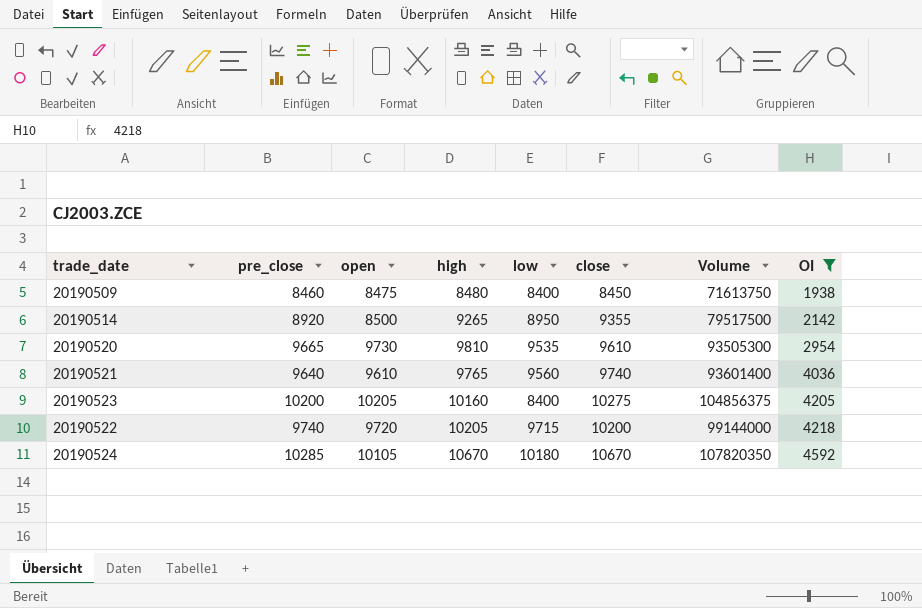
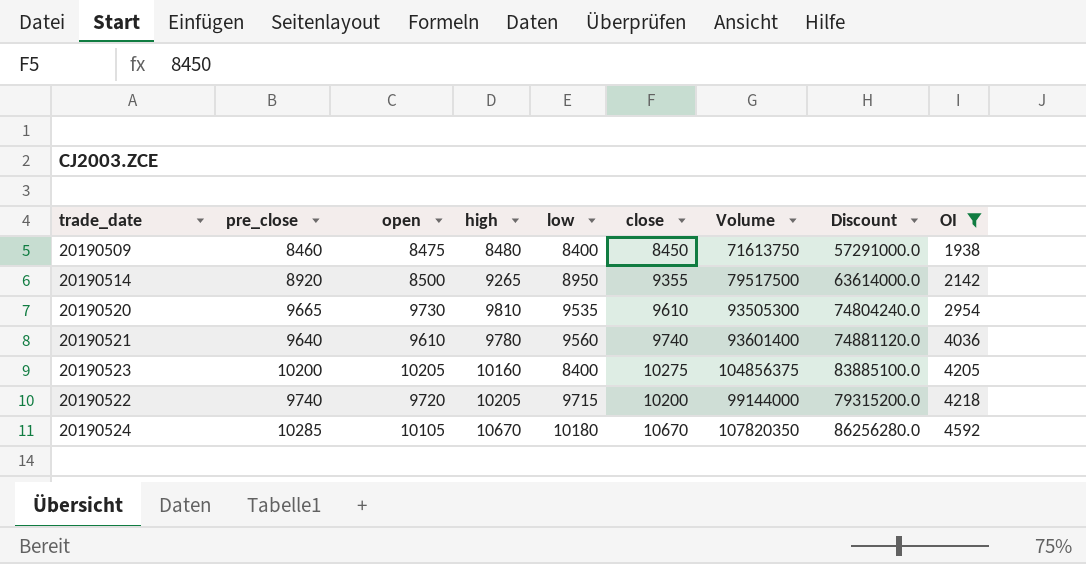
column Discount | formula: none -> [Volume] * 0.8
20190521 | high: 9765 -> 9780

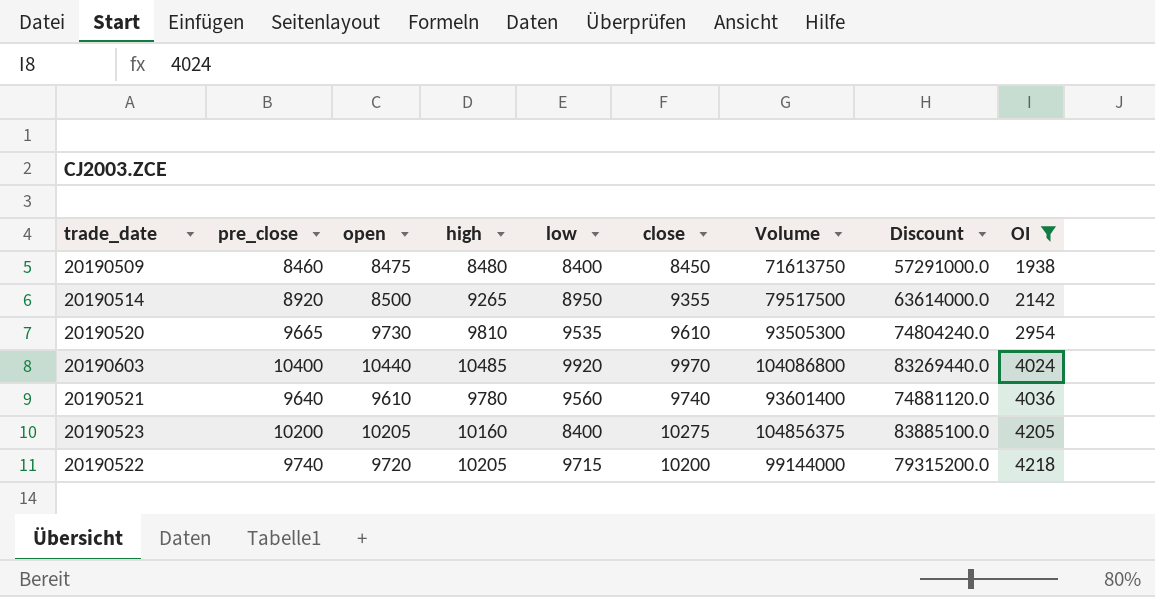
row 20190524: 10285 | 10105 | 10670 | 10180 | 10670 | 107820350 | 86256280.0 | 4592 -> none
row 20190603: none -> 10400 | 10440 | 10485 | 9920 | 9970 | 104086800 | 83269440.0 | 4024

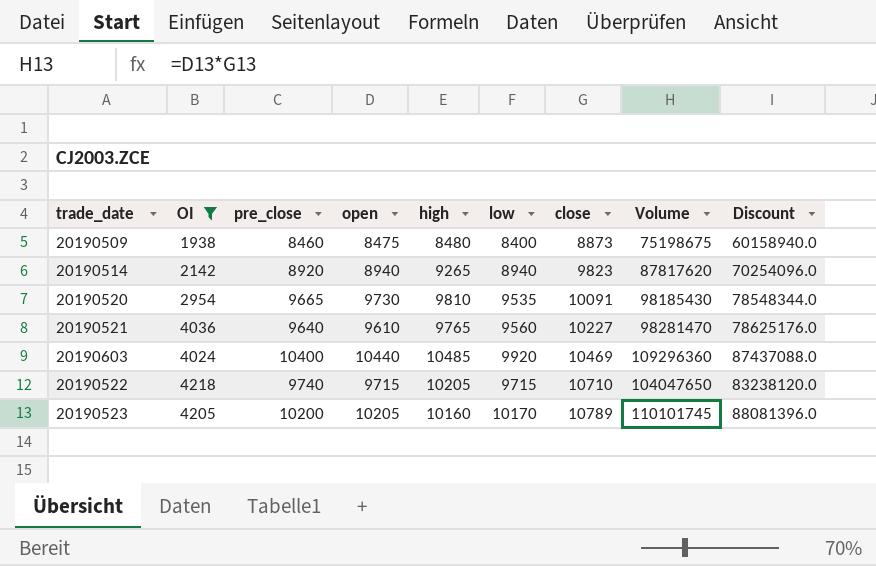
row order: OI ascending -> close ascending
column OI | position: 9 -> 2
20190509 | close: 8450 -> 8873
20190509 | Volume: 71613750 -> 75198675
20190509 | Discount: 57291000.0 -> 60158940.0
20190514 | open: 8500 -> 8940
20190514 | low: 8950 -> 8940
20190514 | close: 9355 -> 9823
20190514 | Volume: 79517500 -> 87817620
20190514 | Discount: 63614000.0 -> 70254096.0
20190520 | close: 9610 -> 10091
20190520 | Volume: 93505300 -> 98185430
20190520 | Discount: 74804240.0 -> 78548344.0
20190521 | high: 9780 -> 9765
20190521 | close: 9740 -> 10227
20190521 | Volume: 93601400 -> 98281470
20190521 | Discount: 74881120.0 -> 78625176.0
20190603 | close: 9970 -> 10469
20190603 | Volume: 104086800 -> 109296360
20190603 | Discount: 83269440.0 -> 87437088.0
20190522 | open: 9720 -> 9715
20190522 | close: 10200 -> 10710
20190522 | Volume: 99144000 -> 104047650
20190522 | Discount: 79315200.0 -> 83238120.0
20190523 | low: 8400 -> 10170
20190523 | close: 10275 -> 10789
20190523 | Volume: 104856375 -> 110101745
20190523 | Discount: 83885100.0 -> 88081396.0

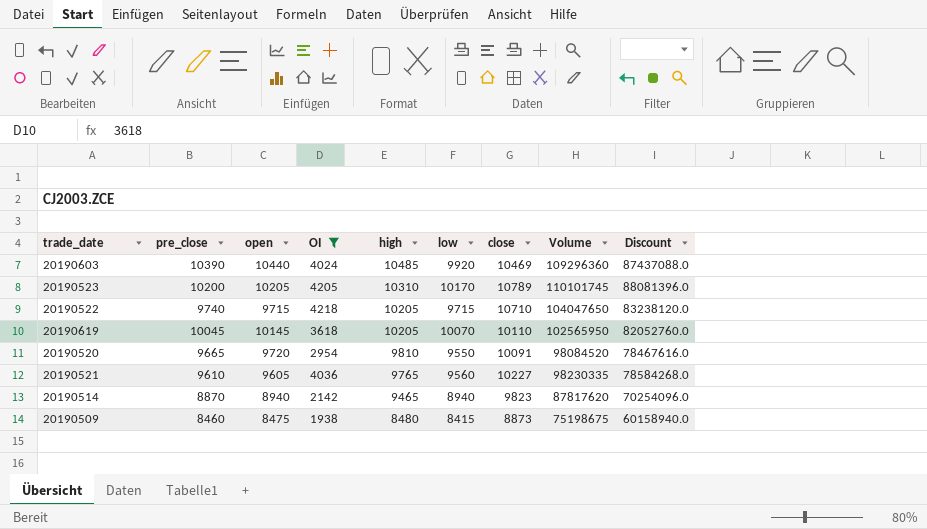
row order: close ascending -> high descending
column OI | position: 2 -> 4
20190603 | pre_close: 10400 -> 10390
20190523 | high: 10160 -> 10310
row 20190619: none -> 10045 | 10145 | 3618 | 10205 | 10070 | 10110 | 102565950 | 82052760.0
20190520 | open: 9730 -> 9720
20190520 | low: 9535 -> 9550
20190520 | Volume: 98185430 -> 98084520
20190520 | Discount: 78548344.0 -> 78467616.0
20190521 | pre_close: 9640 -> 9610
20190521 | open: 9610 -> 9605
20190521 | Volume: 98281470 -> 98230335
20190521 | Discount: 78625176.0 -> 78584268.0
20190514 | pre_close: 8920 -> 8870
20190514 | high: 9265 -> 9465
20190509 | low: 8400 -> 8415

